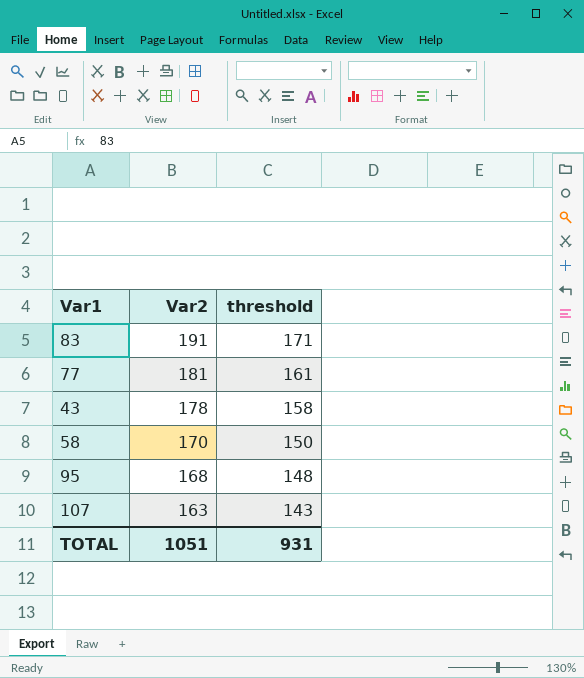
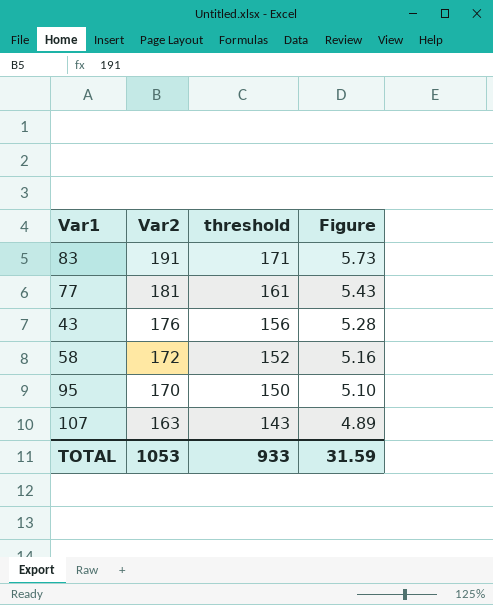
column Figure | formula: none -> [Var2] * 0.03
43 | Var2: 178 -> 176
43 | threshold: 158 -> 156
58 | Var2: 170 -> 172
58 | threshold: 150 -> 152
95 | Var2: 168 -> 170
95 | threshold: 148 -> 150
TOTAL | Var2: 1051 -> 1053
TOTAL | threshold: 931 -> 933

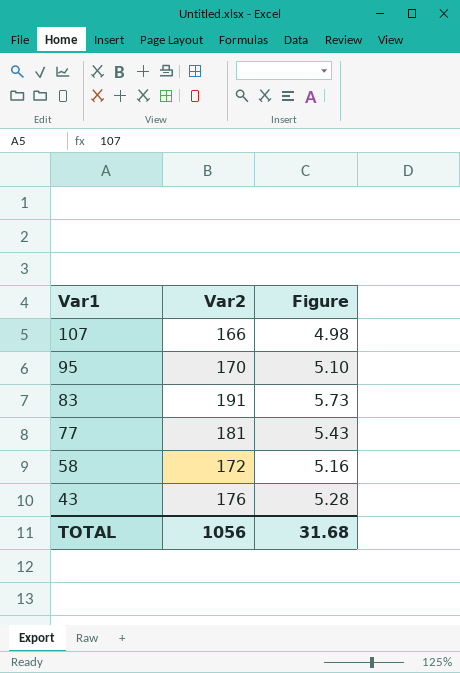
row order: Var2 descending -> Var1 descending
column threshold | formula: [Var2] - 20 -> none
107 | Var2: 163 -> 166
107 | Figure: 4.89 -> 4.98
TOTAL | Var2: 1053 -> 1056
TOTAL | Figure: 31.59 -> 31.68

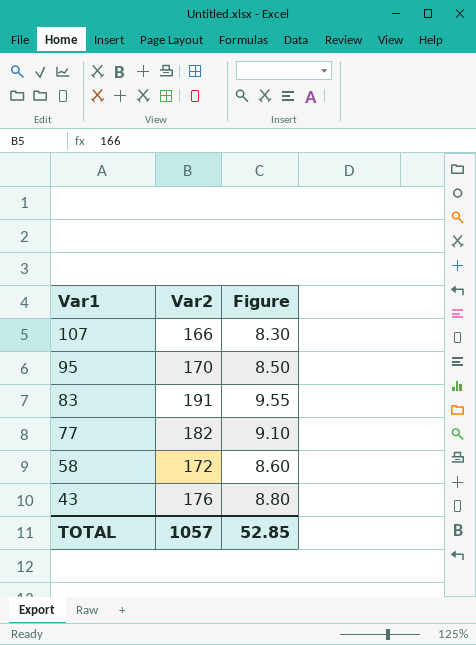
column Figure | formula: [Var2] * 0.03 -> [Var2] * 0.05
77 | Var2: 181 -> 182
TOTAL | Var2: 1056 -> 1057
TOTAL | Figure: 31.68 -> 52.85

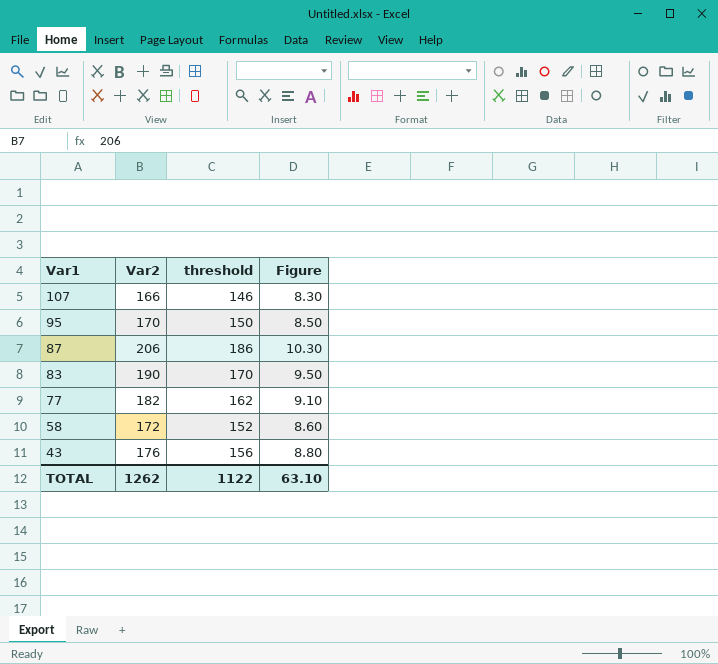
column threshold | formula: none -> [Var2] - 20
row 87: none -> 206 | 186 | 10.30
83 | Var2: 191 -> 190
83 | Figure: 9.55 -> 9.50
TOTAL | Var2: 1057 -> 1262
TOTAL | Figure: 52.85 -> 63.10

